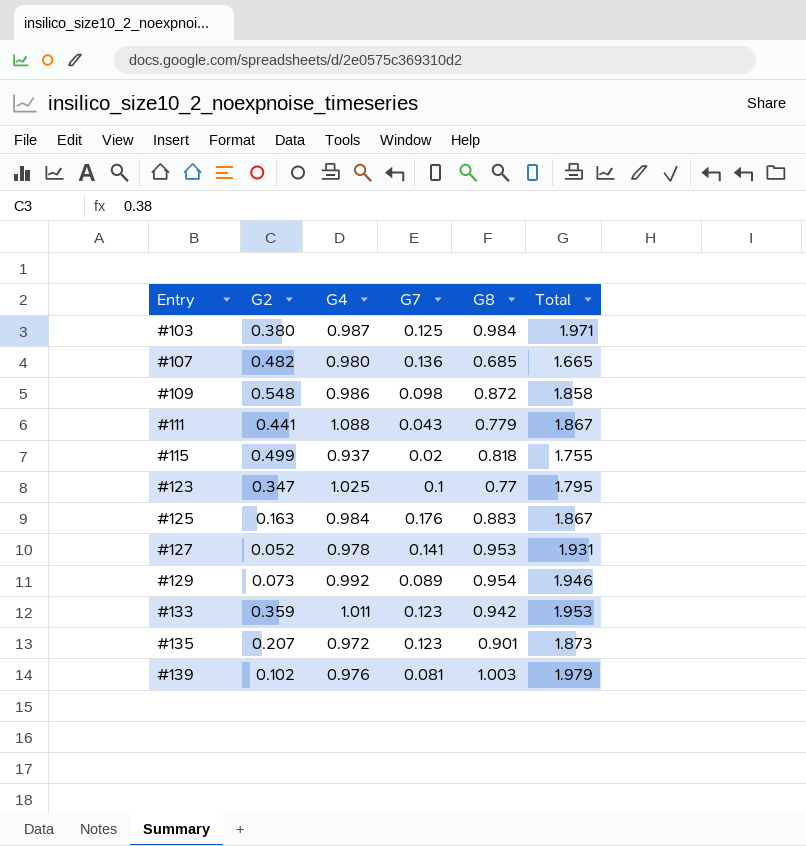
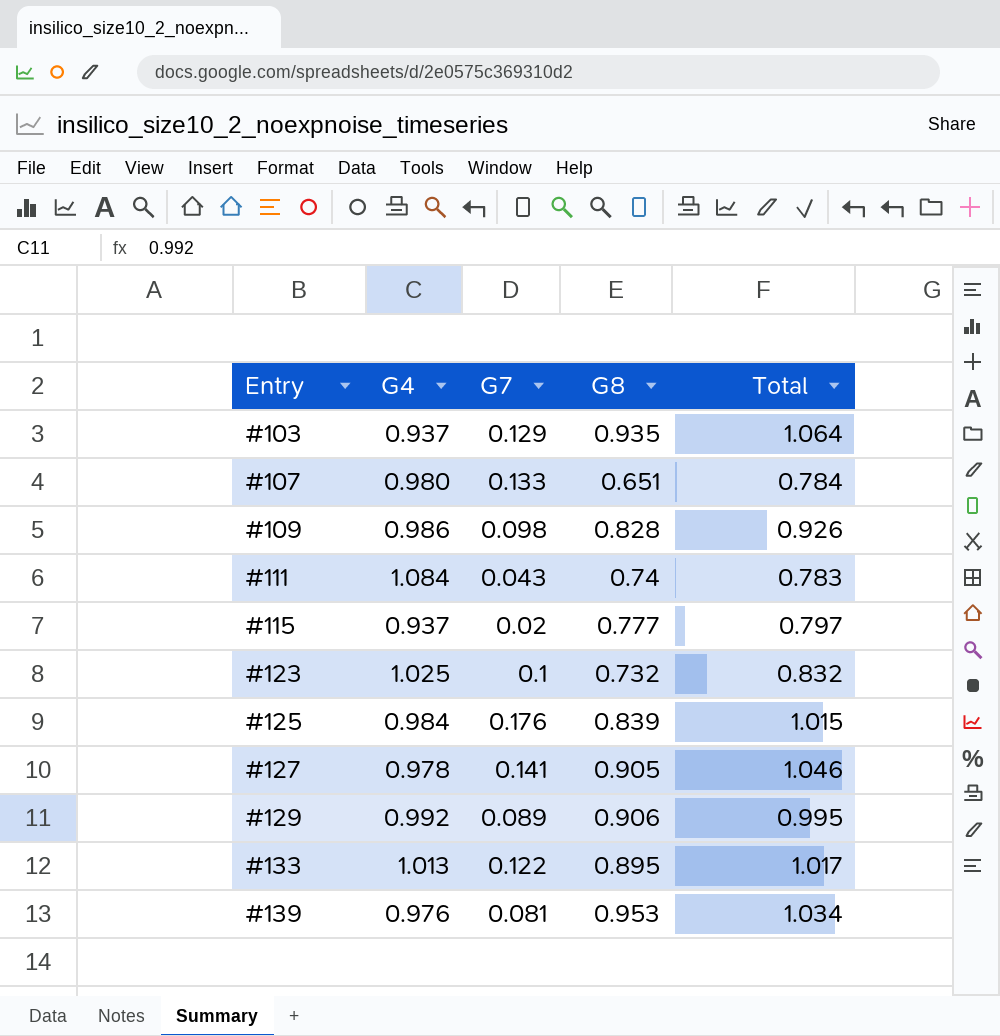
column G2 | position: 2 -> none
column Total | formula: [G4] + [G8] -> [G7] + [G8]
row #135: 0.207 | 0.972 | 0.123 | 0.901 | 1.873 -> none
#103 | G4: 0.987 -> 0.937
#103 | G7: 0.125 -> 0.129
#103 | G8: 0.984 -> 0.935
#107 | G7: 0.136 -> 0.133
#107 | G8: 0.685 -> 0.651
#109 | G8: 0.872 -> 0.828
#111 | G4: 1.088 -> 1.084
#111 | G8: 0.779 -> 0.74
#115 | G8: 0.818 -> 0.777
#123 | G8: 0.77 -> 0.732
#125 | G8: 0.883 -> 0.839
#127 | G8: 0.953 -> 0.905
#129 | G8: 0.954 -> 0.906
#133 | G4: 1.011 -> 1.013
#133 | G7: 0.123 -> 0.122
#133 | G8: 0.942 -> 0.895
#139 | G8: 1.003 -> 0.953

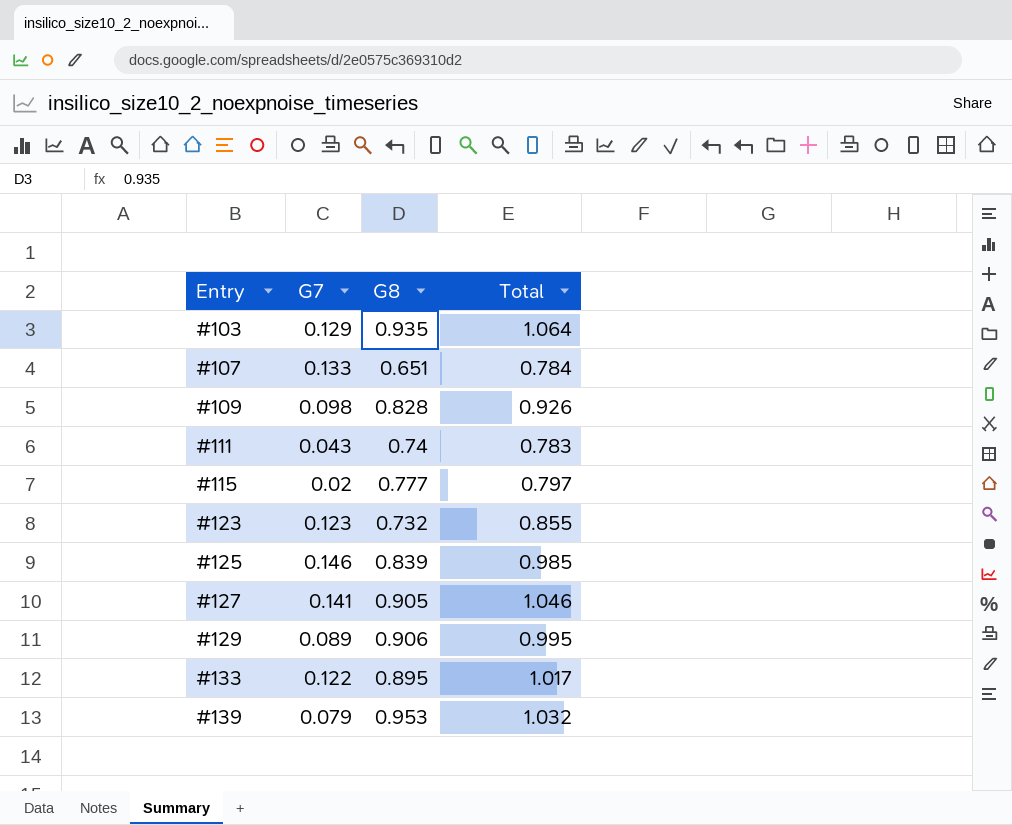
column G4 | position: 2 -> none
#123 | G7: 0.1 -> 0.123
#123 | Total: 0.832 -> 0.855
#125 | G7: 0.176 -> 0.146
#125 | Total: 1.015 -> 0.985
#139 | G7: 0.081 -> 0.079
#139 | Total: 1.034 -> 1.032

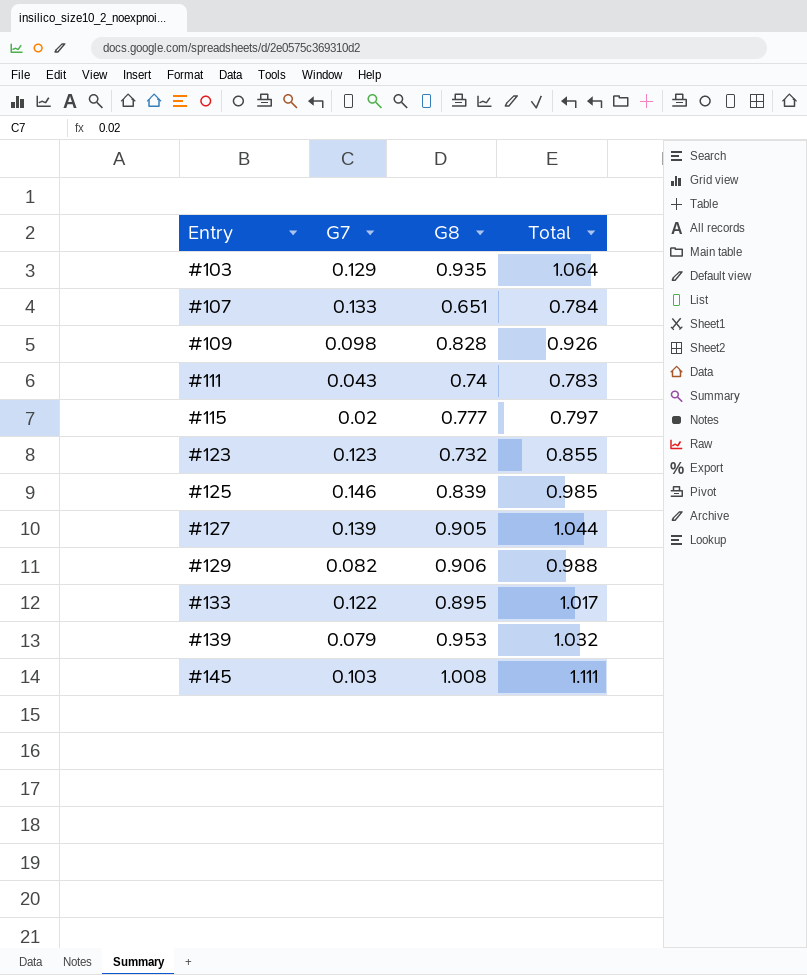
#127 | G7: 0.141 -> 0.139
#127 | Total: 1.046 -> 1.044
#129 | G7: 0.089 -> 0.082
#129 | Total: 0.995 -> 0.988
row #145: none -> 0.103 | 1.008 | 1.111

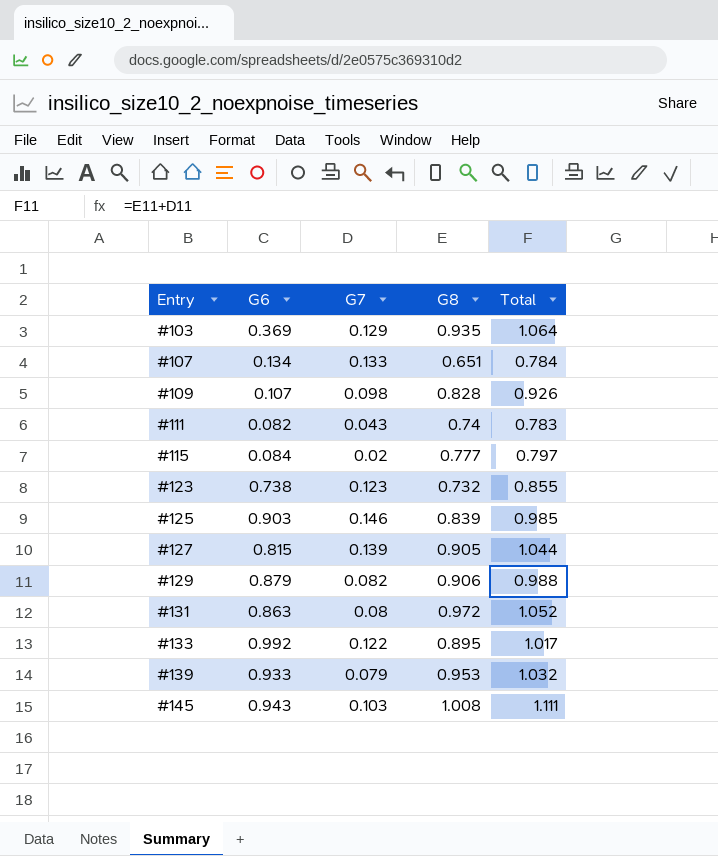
column G6 | position: none -> 2
row #131: none -> 0.863 | 0.08 | 0.972 | 1.052

